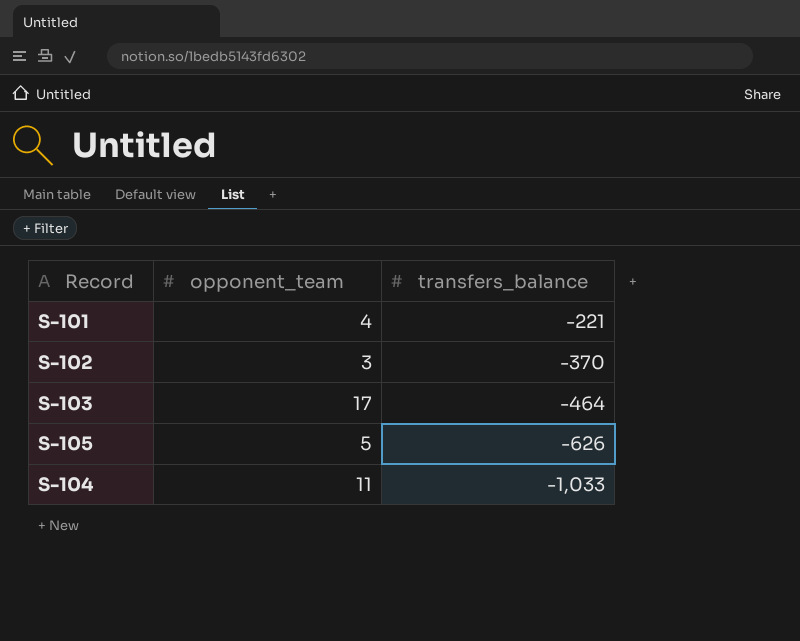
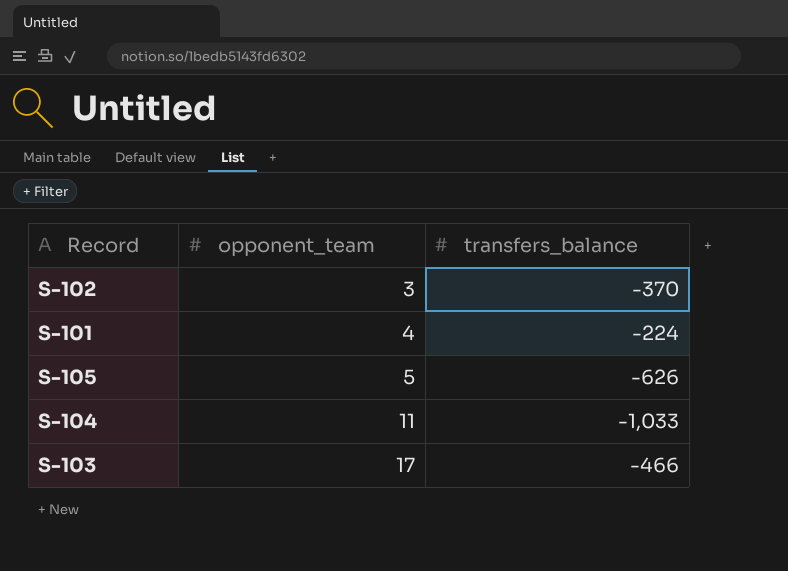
row order: transfers_balance descending -> opponent_team ascending
S-101 | transfers_balance: -221 -> -224
S-103 | transfers_balance: -464 -> -466

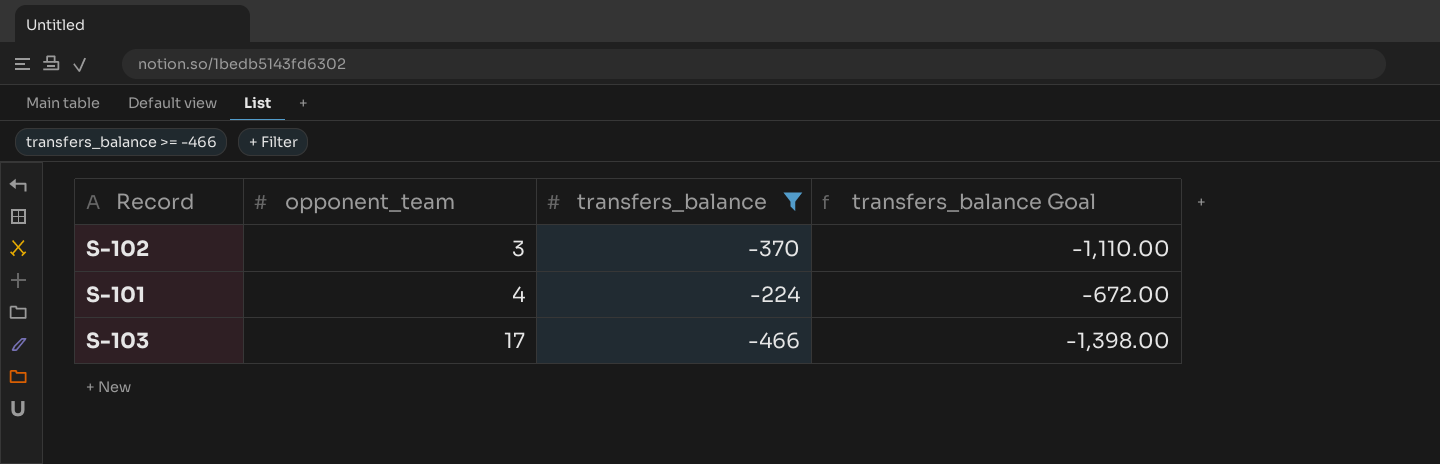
filter: none -> transfers_balance >= -466
column transfers_balance Goal | formula: none -> [transfers_balance] * 3

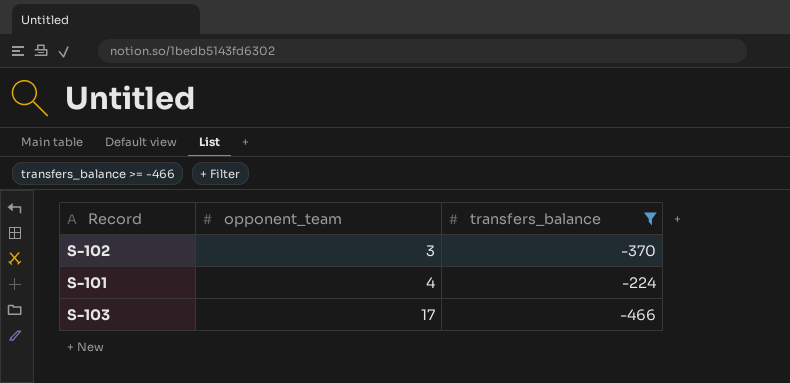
column transfers_balance Goal | formula: [transfers_balance] * 3 -> none

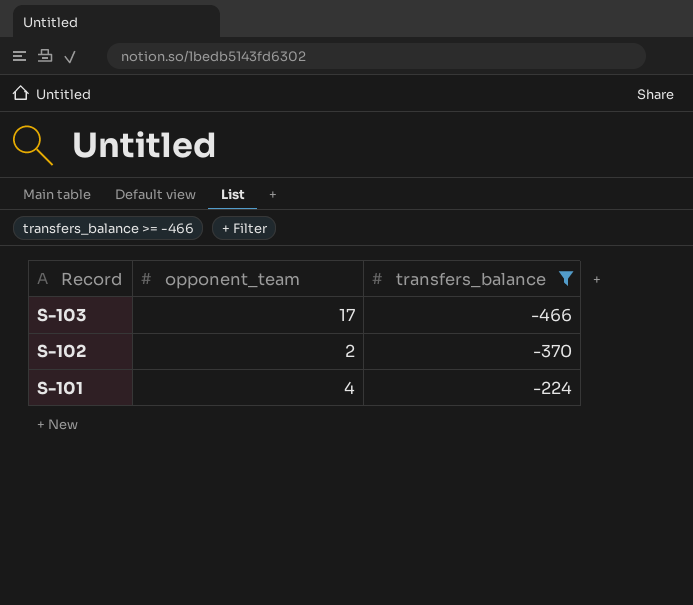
row order: opponent_team ascending -> Record descending
S-102 | opponent_team: 3 -> 2

